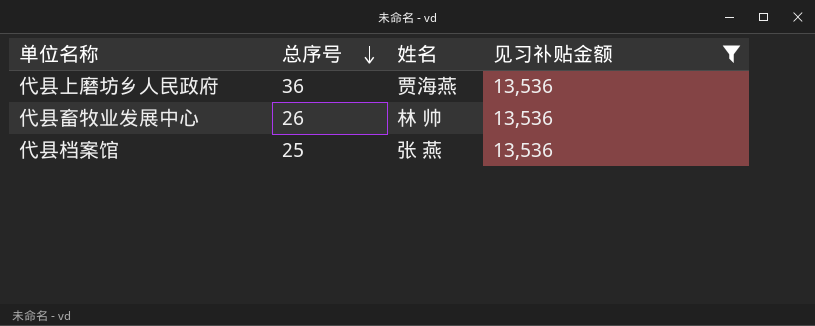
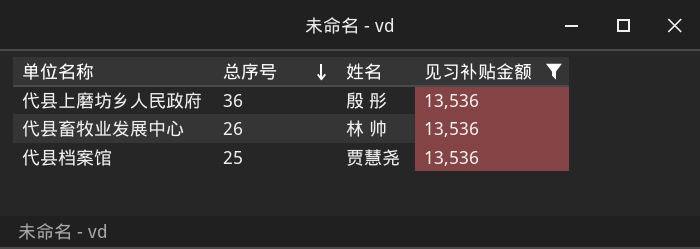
代县上磨坊乡人民政府 | 姓名: 贾海燕 -> 殷 彤
代县档案馆 | 姓名: 张 燕 -> 贾慧尧

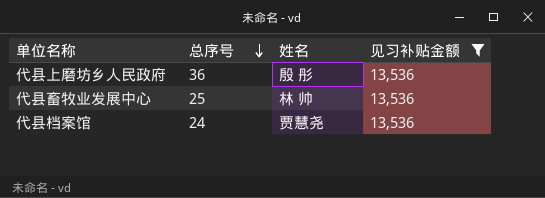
代县畜牧业发展中心 | 总序号: 26 -> 25
代县档案馆 | 总序号: 25 -> 24

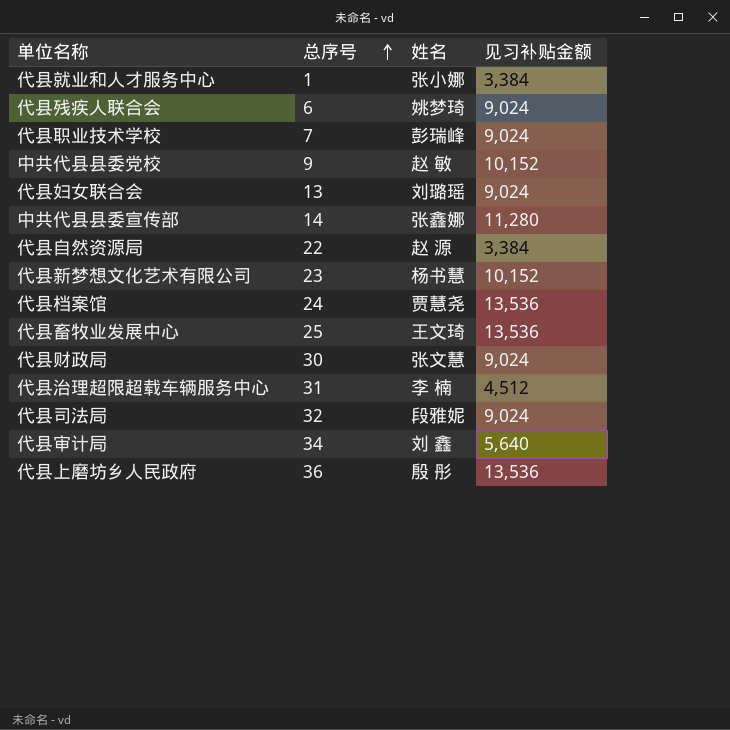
filter: 见习补贴金额 = 13,536 -> none
row order: 总序号 descending -> 总序号 ascending
代县畜牧业发展中心 | 姓名: 林 帅 -> 王文琦

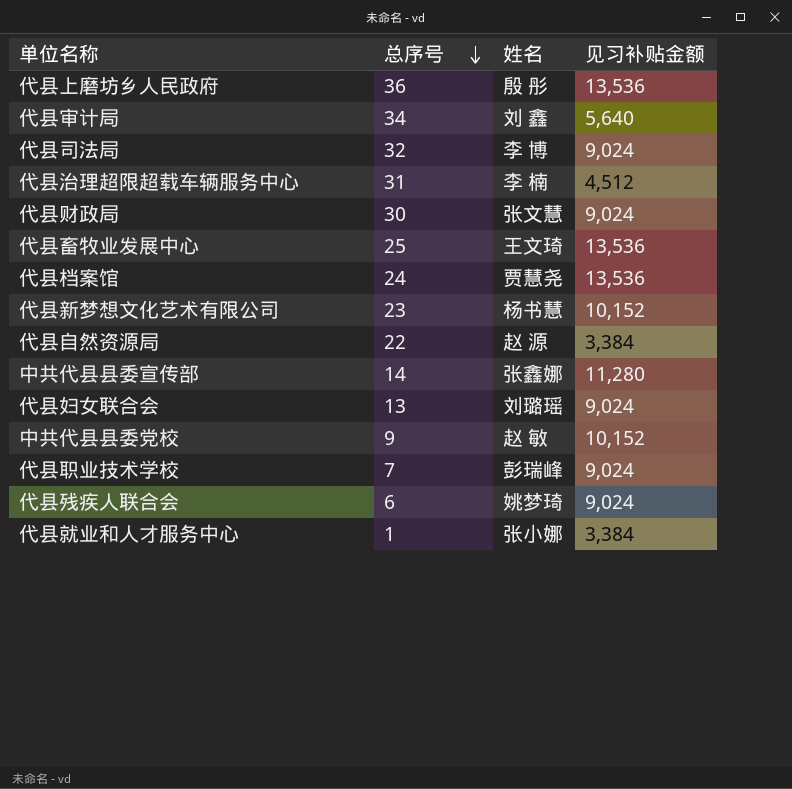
row order: 总序号 ascending -> 总序号 descending
代县司法局 | 姓名: 段雅妮 -> 李 博

